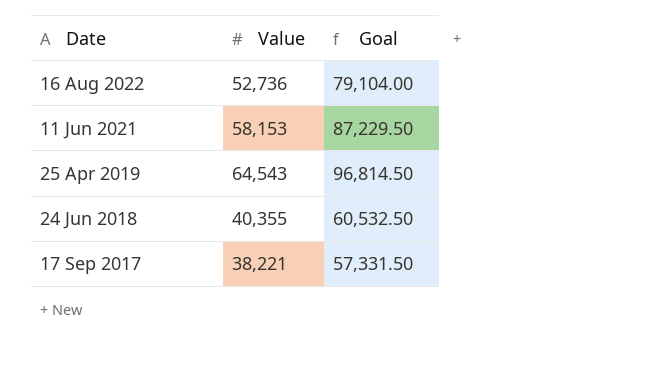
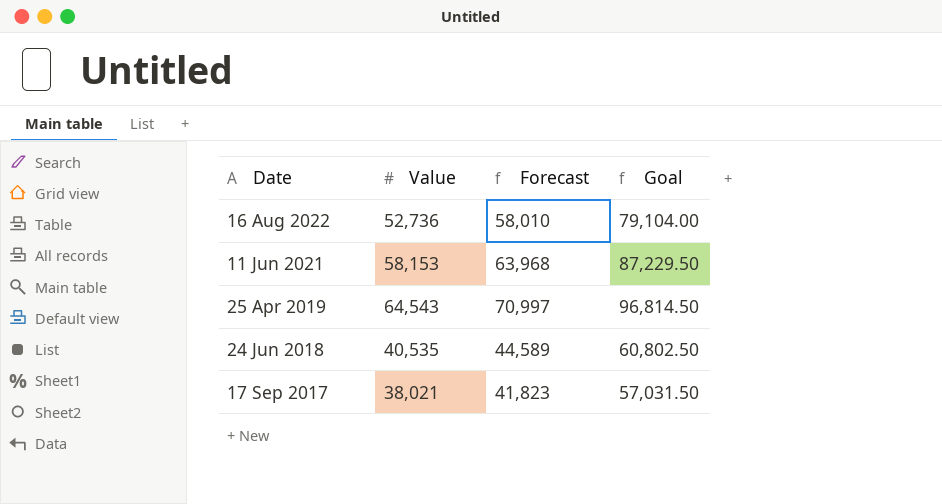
column Forecast | formula: none -> [Value] * 1.1
24 Jun 2018 | Value: 40,355 -> 40,535
24 Jun 2018 | Goal: 60,532.50 -> 60,802.50
17 Sep 2017 | Value: 38,221 -> 38,021
17 Sep 2017 | Goal: 57,331.50 -> 57,031.50

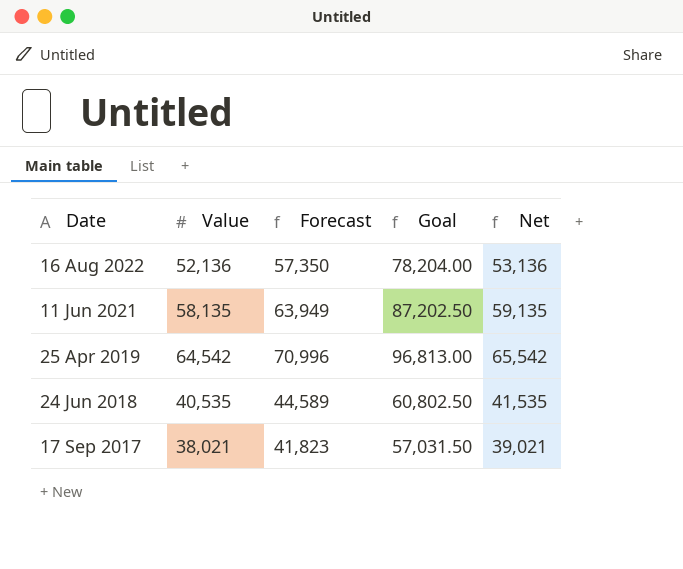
column Net | formula: none -> [Value] + 1000
16 Aug 2022 | Value: 52,736 -> 52,136
16 Aug 2022 | Forecast: 58,010 -> 57,350
16 Aug 2022 | Goal: 79,104.00 -> 78,204.00
11 Jun 2021 | Value: 58,153 -> 58,135
11 Jun 2021 | Forecast: 63,968 -> 63,949
11 Jun 2021 | Goal: 87,229.50 -> 87,202.50
25 Apr 2019 | Value: 64,543 -> 64,542
25 Apr 2019 | Forecast: 70,997 -> 70,996
25 Apr 2019 | Goal: 96,814.50 -> 96,813.00

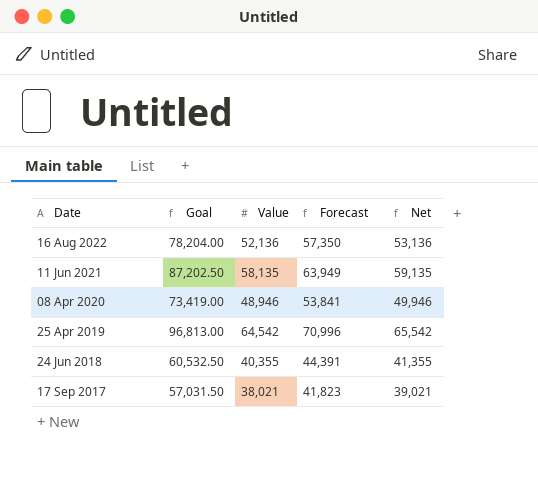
column Goal | position: 4 -> 2
row 08 Apr 2020: none -> 73,419.00 | 48,946 | 53,841 | 49,946
24 Jun 2018 | Goal: 60,802.50 -> 60,532.50
24 Jun 2018 | Value: 40,535 -> 40,355
24 Jun 2018 | Forecast: 44,589 -> 44,391
24 Jun 2018 | Net: 41,535 -> 41,355

